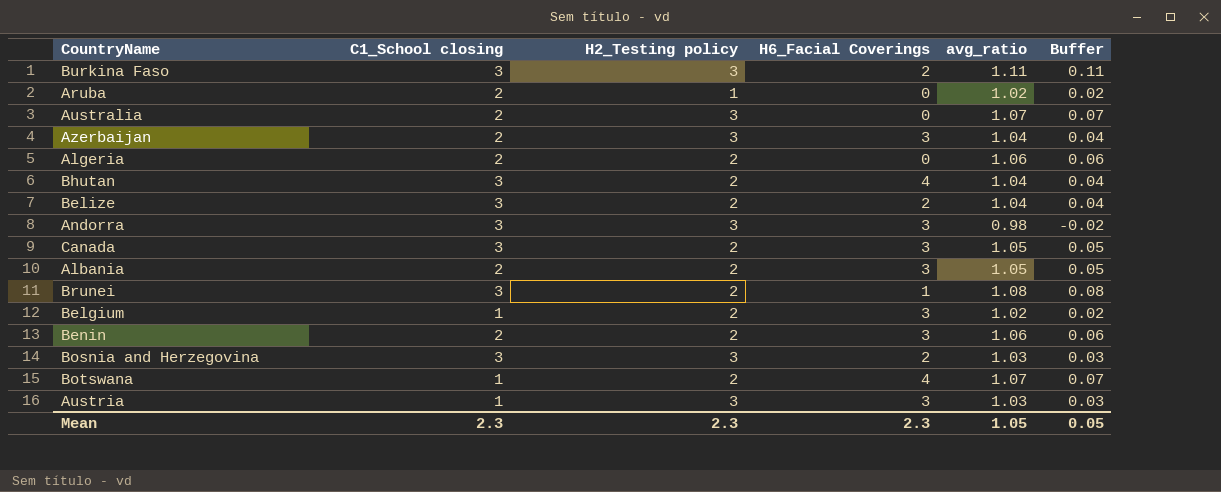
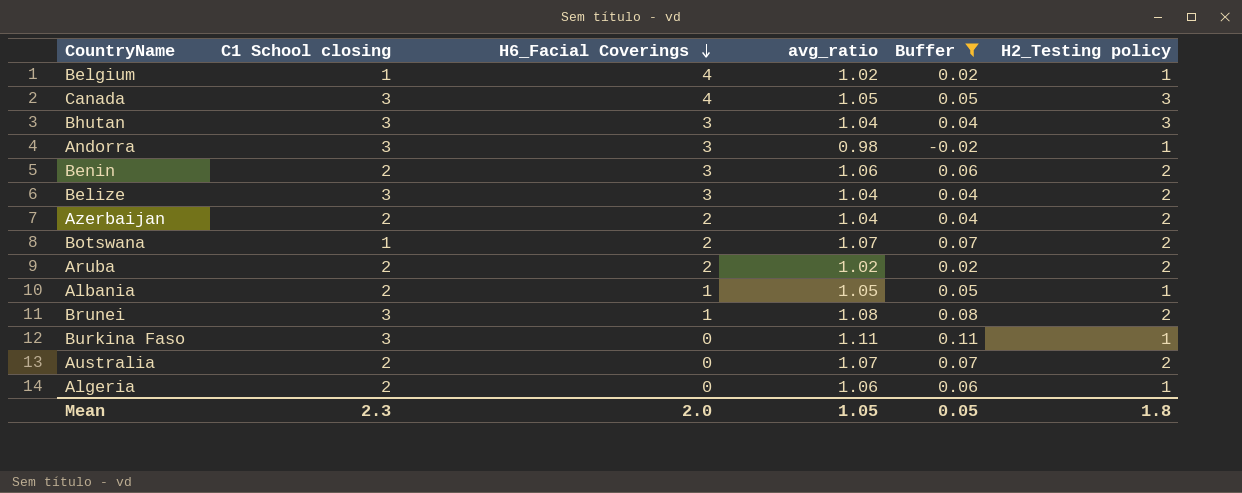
filter: none -> Buffer != 0.03
row order: none -> H6_Facial Coverings descending
column name: C1_School closing -> C1 School closing
column H2_Testing policy | position: 3 -> 6
Belgium | H6_Facial Coverings: 3 -> 4
Belgium | H2_Testing policy: 2 -> 1
Canada | H6_Facial Coverings: 3 -> 4
Canada | H2_Testing policy: 2 -> 3
Bhutan | H6_Facial Coverings: 4 -> 3
Bhutan | H2_Testing policy: 2 -> 3
Andorra | H2_Testing policy: 3 -> 1
Belize | H6_Facial Coverings: 2 -> 3
Azerbaijan | H6_Facial Coverings: 3 -> 2
Azerbaijan | H2_Testing policy: 3 -> 2
Botswana | H6_Facial Coverings: 4 -> 2
Aruba | H6_Facial Coverings: 0 -> 2
Aruba | H2_Testing policy: 1 -> 2
Albania | H6_Facial Coverings: 3 -> 1
Albania | H2_Testing policy: 2 -> 1
Burkina Faso | H6_Facial Coverings: 2 -> 0
Burkina Faso | H2_Testing policy: 3 -> 1
Australia | H2_Testing policy: 3 -> 2
Algeria | H2_Testing policy: 2 -> 1
Mean | H6_Facial Coverings: 2.3 -> 2.0
Mean | H2_Testing policy: 2.3 -> 1.8

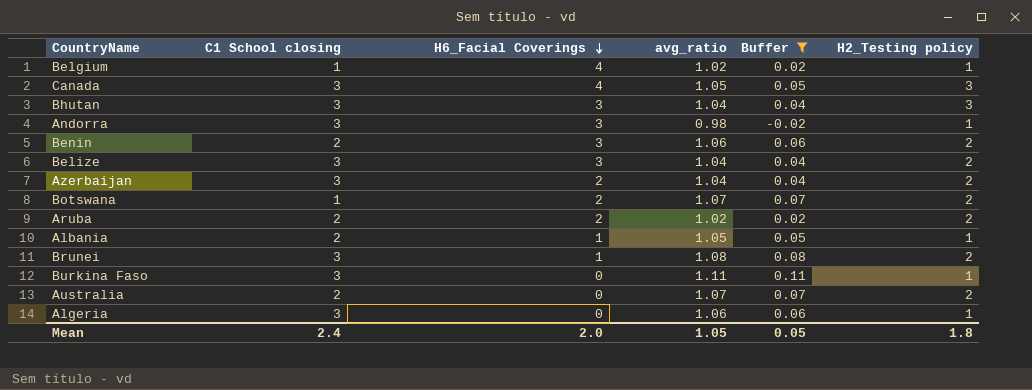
Azerbaijan | C1 School closing: 2 -> 3
Algeria | C1 School closing: 2 -> 3
Mean | C1 School closing: 2.3 -> 2.4

